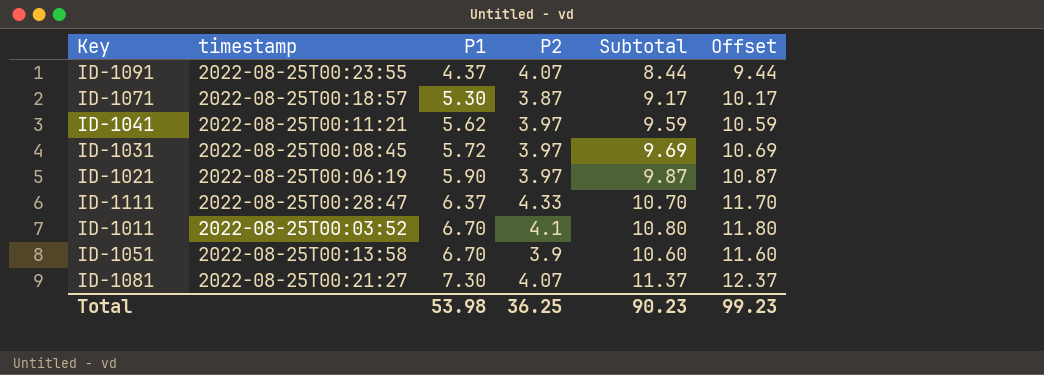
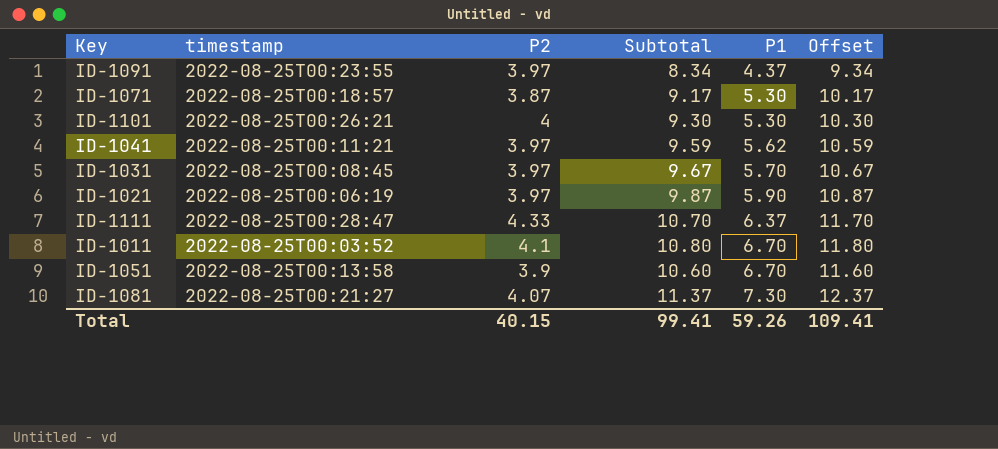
column P1 | position: 3 -> 5
ID-1091 | P2: 4.07 -> 3.97
ID-1091 | Subtotal: 8.44 -> 8.34
ID-1091 | Offset: 9.44 -> 9.34
row ID-1101: none -> 2022-08-25T00:26:21 | 4 | 9.30 | 5.30 | 10.30
ID-1031 | Subtotal: 9.69 -> 9.67
ID-1031 | P1: 5.72 -> 5.70
ID-1031 | Offset: 10.69 -> 10.67
Total | P2: 36.25 -> 40.15
Total | Subtotal: 90.23 -> 99.41
Total | P1: 53.98 -> 59.26
Total | Offset: 99.23 -> 109.41

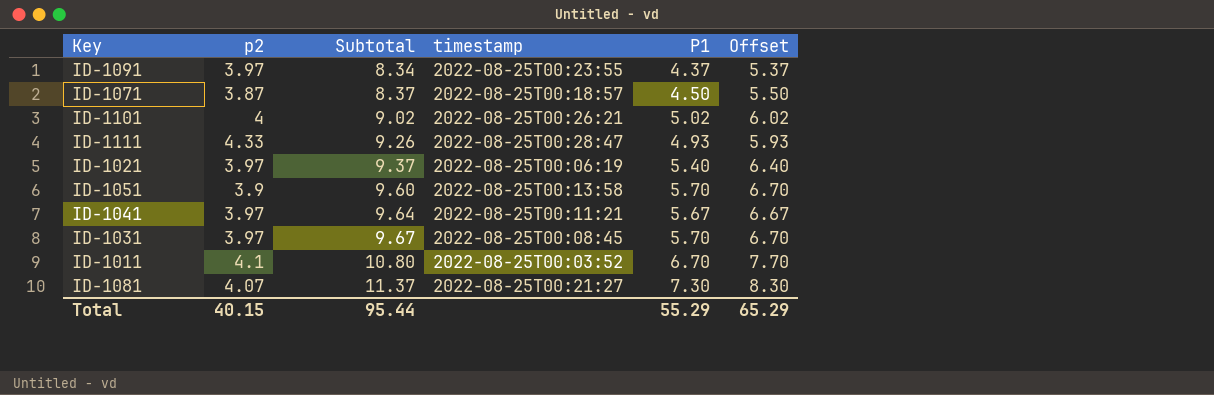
row order: P1 ascending -> Subtotal ascending
column name: P2 -> p2
column timestamp | position: 2 -> 4
column Offset | formula: [Subtotal] + 1 -> [P1] + 1
ID-1071 | Subtotal: 9.17 -> 8.37
ID-1071 | P1: 5.30 -> 4.50
ID-1101 | Subtotal: 9.30 -> 9.02
ID-1101 | P1: 5.30 -> 5.02
ID-1111 | Subtotal: 10.70 -> 9.26
ID-1111 | P1: 6.37 -> 4.93
ID-1021 | Subtotal: 9.87 -> 9.37
ID-1021 | P1: 5.90 -> 5.40
ID-1051 | Subtotal: 10.60 -> 9.60
ID-1051 | P1: 6.70 -> 5.70
ID-1041 | Subtotal: 9.59 -> 9.64
ID-1041 | P1: 5.62 -> 5.67
Total | Subtotal: 99.41 -> 95.44
Total | P1: 59.26 -> 55.29
Total | Offset: 109.41 -> 65.29

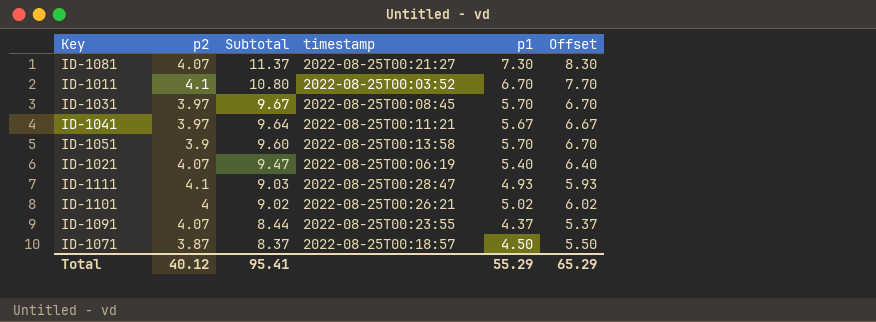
row order: Subtotal ascending -> Subtotal descending
column name: P1 -> p1
ID-1021 | p2: 3.97 -> 4.07
ID-1021 | Subtotal: 9.37 -> 9.47
ID-1111 | p2: 4.33 -> 4.1
ID-1111 | Subtotal: 9.26 -> 9.03
ID-1091 | p2: 3.97 -> 4.07
ID-1091 | Subtotal: 8.34 -> 8.44
Total | p2: 40.15 -> 40.12
Total | Subtotal: 95.44 -> 95.41

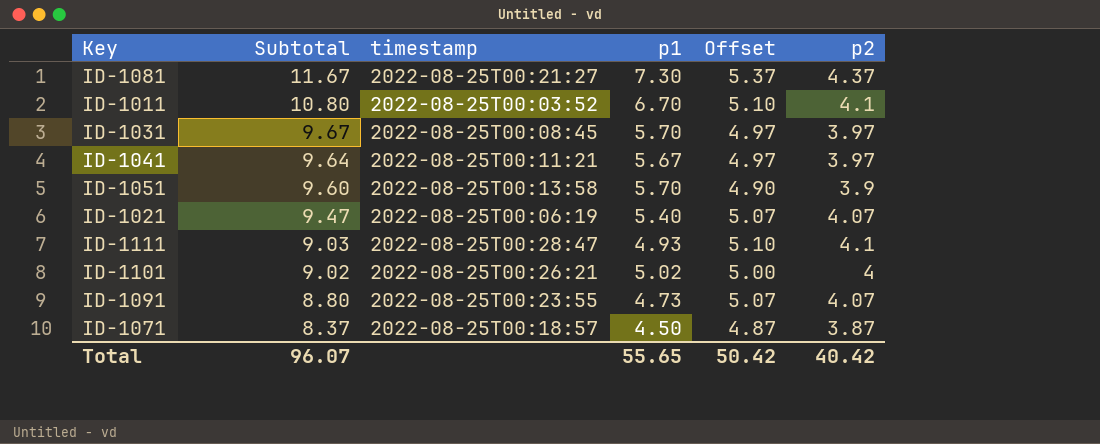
column Offset | formula: [p1] + 1 -> [p2] + 1
column p2 | position: 2 -> 6
ID-1081 | Subtotal: 11.37 -> 11.67
ID-1081 | p2: 4.07 -> 4.37
ID-1091 | Subtotal: 8.44 -> 8.80
ID-1091 | p1: 4.37 -> 4.73
Total | Subtotal: 95.41 -> 96.07
Total | p1: 55.29 -> 55.65
Total | Offset: 65.29 -> 50.42
Total | p2: 40.12 -> 40.42

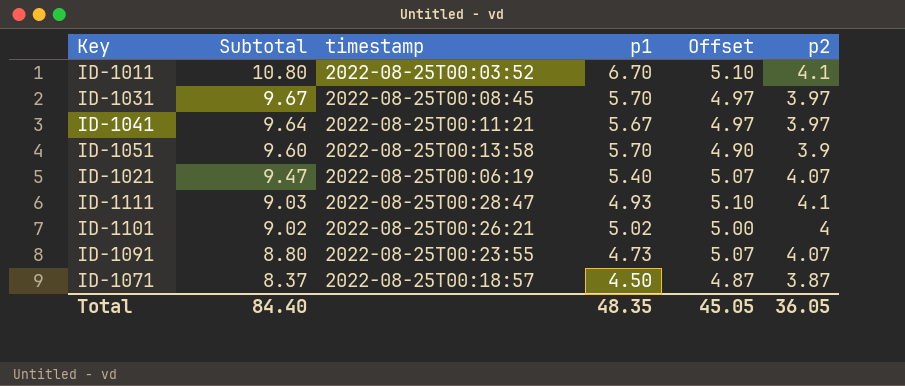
row ID-1081: 11.67 | 2022-08-25T00:21:27 | 7.30 | 5.37 | 4.37 -> none
Total | Subtotal: 96.07 -> 84.40
Total | p1: 55.65 -> 48.35
Total | Offset: 50.42 -> 45.05
Total | p2: 40.42 -> 36.05

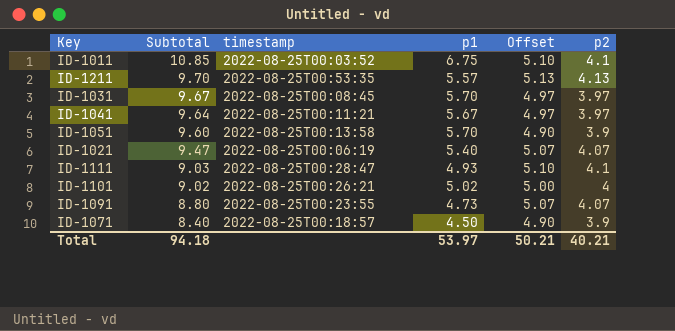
ID-1011 | Subtotal: 10.80 -> 10.85
ID-1011 | p1: 6.70 -> 6.75
row ID-1211: none -> 9.70 | 2022-08-25T00:53:35 | 5.57 | 5.13 | 4.13
ID-1071 | Subtotal: 8.37 -> 8.40
ID-1071 | Offset: 4.87 -> 4.90
ID-1071 | p2: 3.87 -> 3.9
Total | Subtotal: 84.40 -> 94.18
Total | p1: 48.35 -> 53.97
Total | Offset: 45.05 -> 50.21
Total | p2: 36.05 -> 40.21

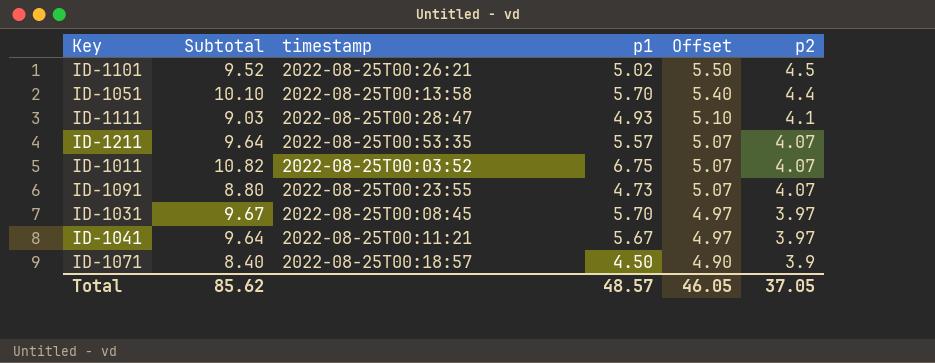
row order: Subtotal descending -> Offset descending
row ID-1021: 9.47 | 2022-08-25T00:06:19 | 5.40 | 5.07 | 4.07 -> none
ID-1101 | Subtotal: 9.02 -> 9.52
ID-1101 | Offset: 5.00 -> 5.50
ID-1101 | p2: 4 -> 4.5
ID-1051 | Subtotal: 9.60 -> 10.10
ID-1051 | Offset: 4.90 -> 5.40
ID-1051 | p2: 3.9 -> 4.4
ID-1211 | Subtotal: 9.70 -> 9.64
ID-1211 | Offset: 5.13 -> 5.07
ID-1211 | p2: 4.13 -> 4.07
ID-1011 | Subtotal: 10.85 -> 10.82
ID-1011 | Offset: 5.10 -> 5.07
ID-1011 | p2: 4.1 -> 4.07
Total | Subtotal: 94.18 -> 85.62
Total | p1: 53.97 -> 48.57
Total | Offset: 50.21 -> 46.05
Total | p2: 40.21 -> 37.05

